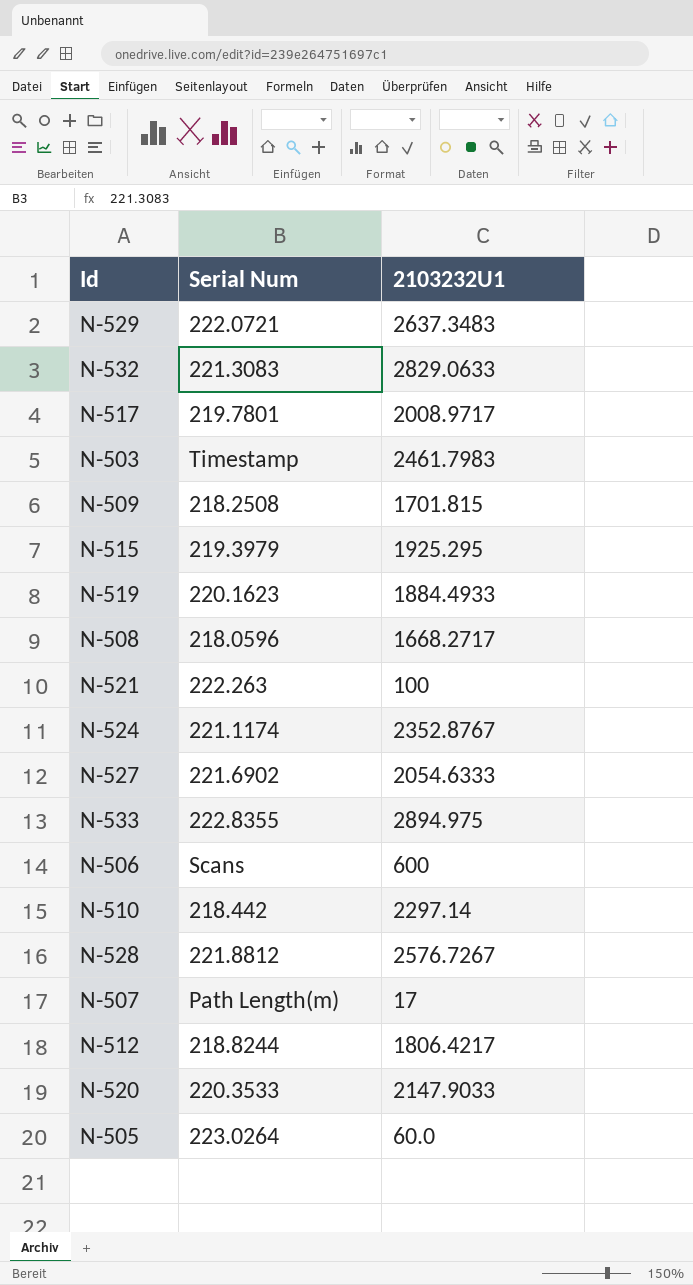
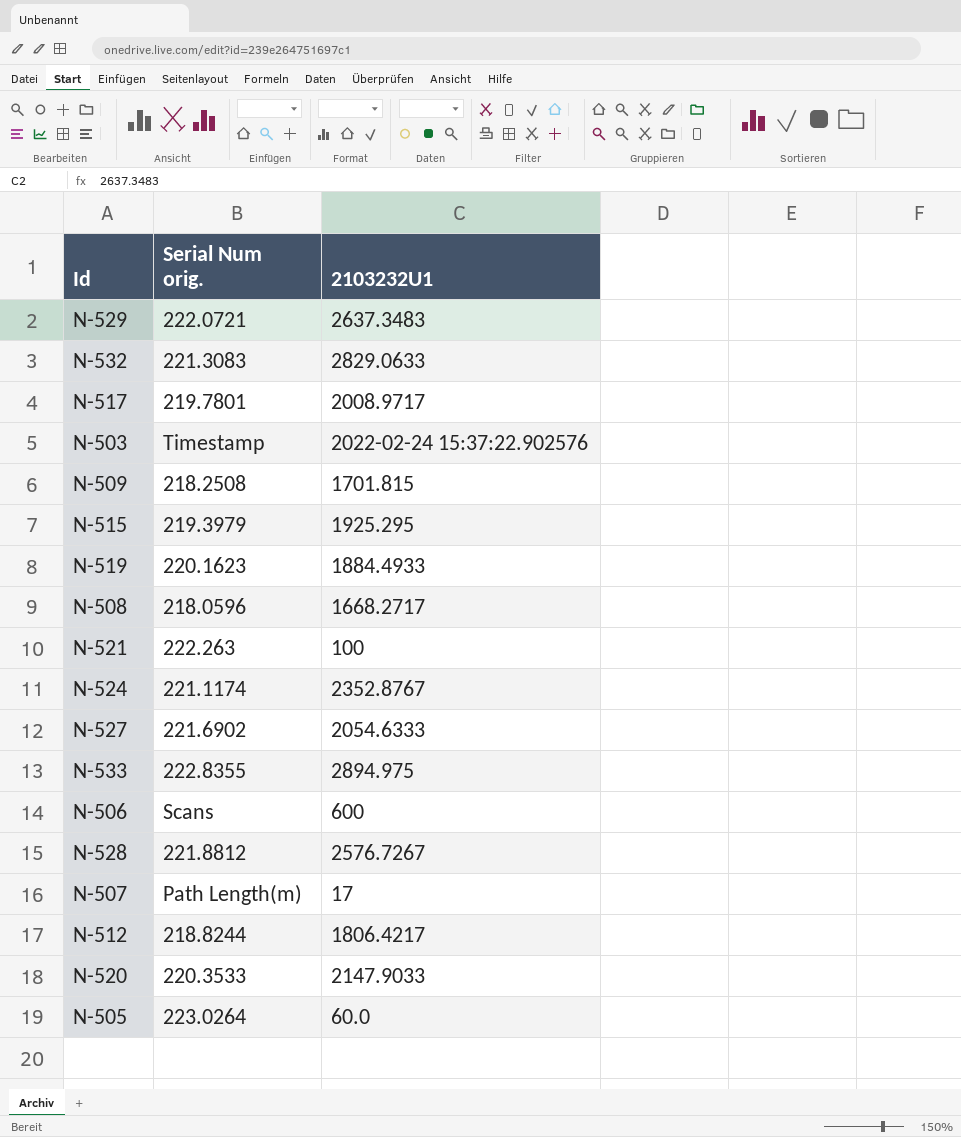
column name: Serial Num -> Serial Num orig.
row N-510: 218.442 | 2297.14 -> none
N-503 | 2103232U1: 2461.7983 -> 2022-02-24 15:37:22.902576

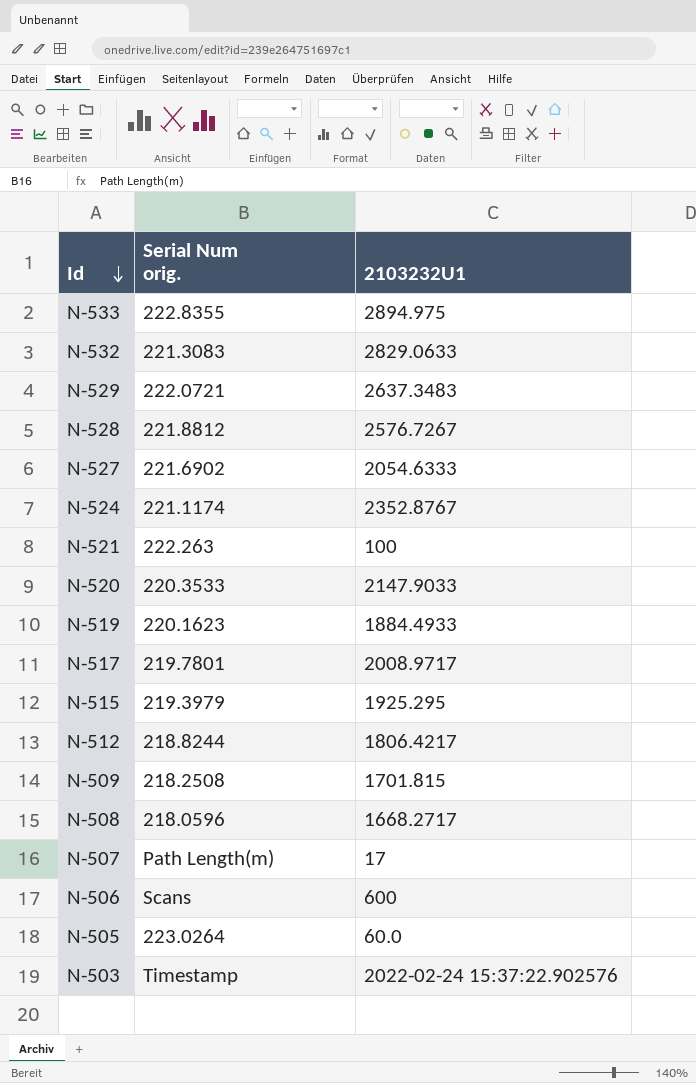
row order: none -> Id descending

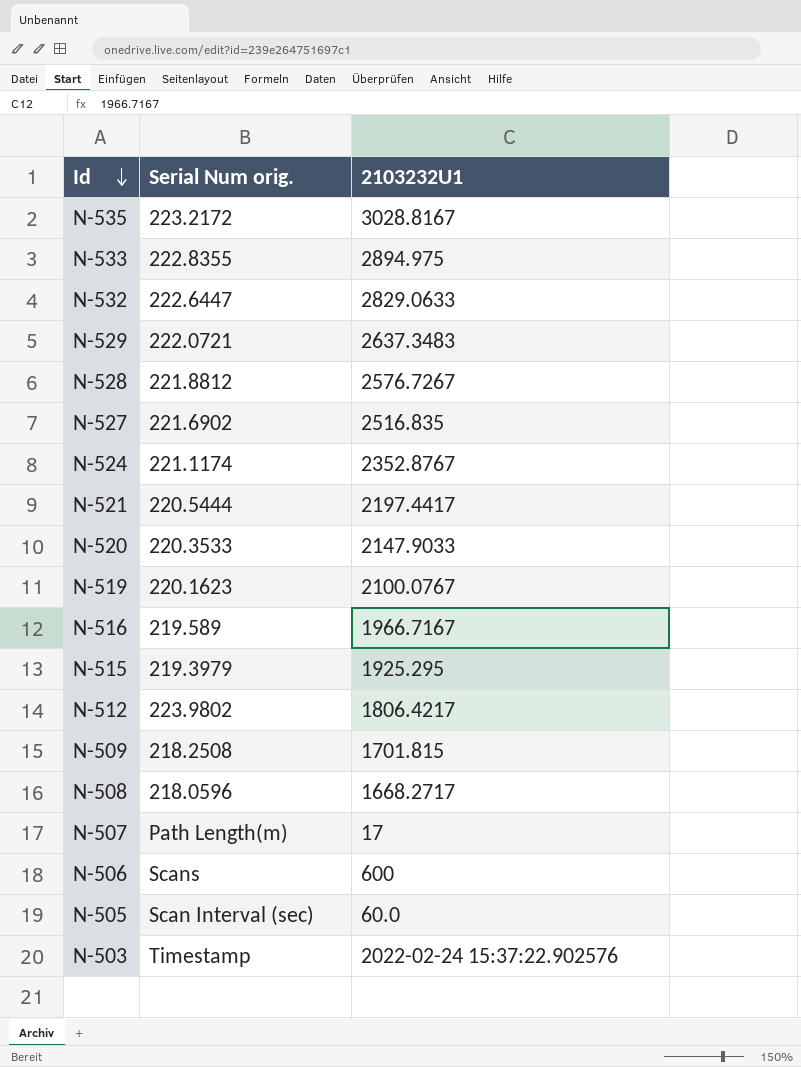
row N-517: 219.7801 | 2008.9717 -> none
row N-535: none -> 223.2172 | 3028.8167
N-532 | Serial Num orig.: 221.3083 -> 222.6447
N-527 | 2103232U1: 2054.6333 -> 2516.835
N-521 | Serial Num orig.: 222.263 -> 220.5444
N-521 | 2103232U1: 100 -> 2197.4417
N-519 | 2103232U1: 1884.4933 -> 2100.0767
row N-516: none -> 219.589 | 1966.7167
N-512 | Serial Num orig.: 218.8244 -> 223.9802
N-505 | Serial Num orig.: 223.0264 -> Scan Interval (sec)

